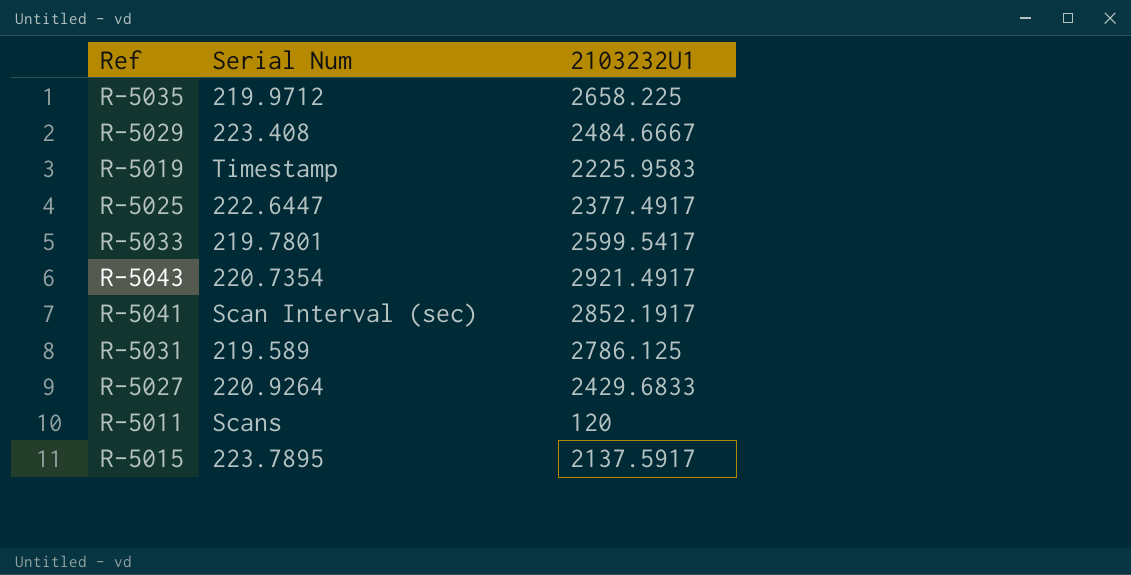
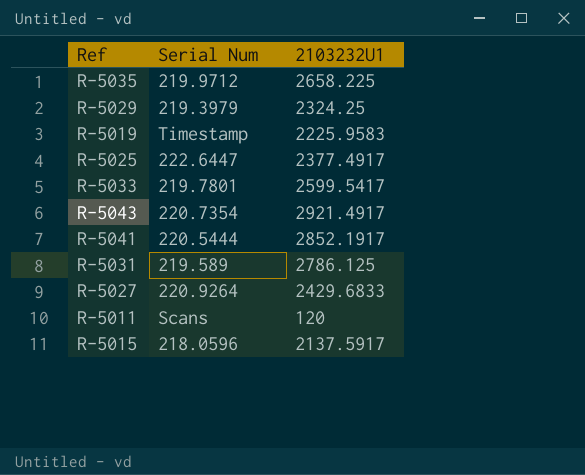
R-5029 | Serial Num: 223.408 -> 219.3979
R-5029 | 2103232U1: 2484.6667 -> 2324.25
R-5041 | Serial Num: Scan Interval (sec) -> 220.5444
R-5015 | Serial Num: 223.7895 -> 218.0596

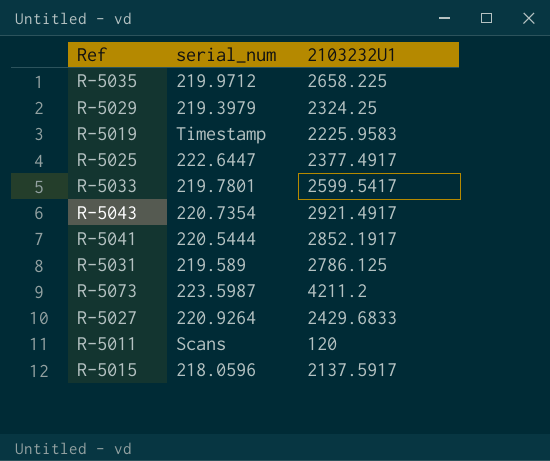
column name: Serial Num -> serial_num
row R-5073: none -> 223.5987 | 4211.2

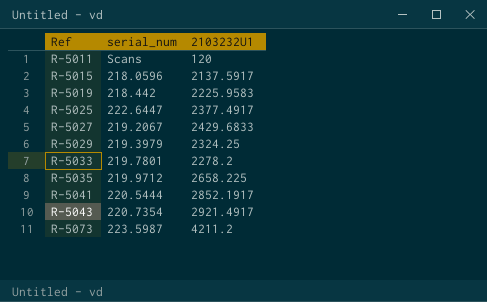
row order: none -> Ref ascending
row R-5031: 219.589 | 2786.125 -> none
R-5019 | serial_num: Timestamp -> 218.442
R-5027 | serial_num: 220.9264 -> 219.2067
R-5033 | 2103232U1: 2599.5417 -> 2278.2

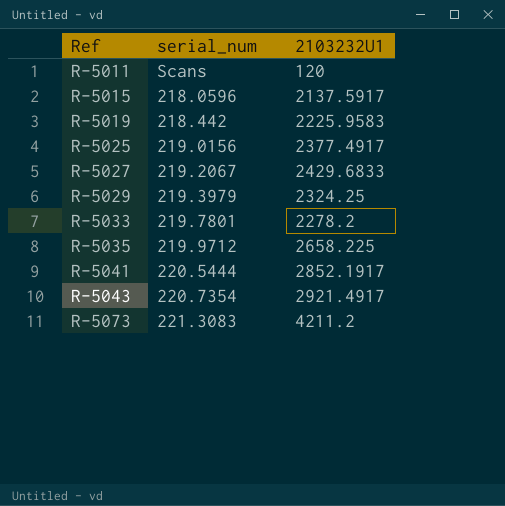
R-5025 | serial_num: 222.6447 -> 219.0156
R-5073 | serial_num: 223.5987 -> 221.3083

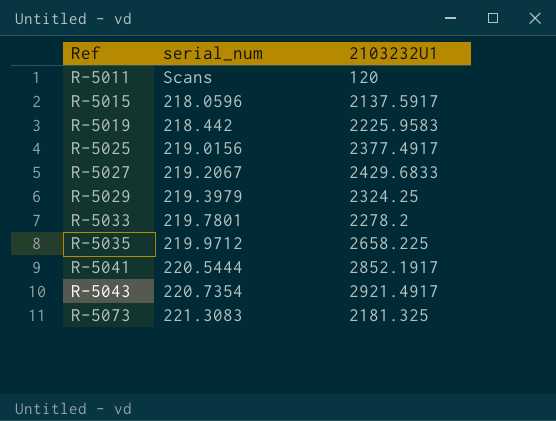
R-5073 | 2103232U1: 4211.2 -> 2181.325

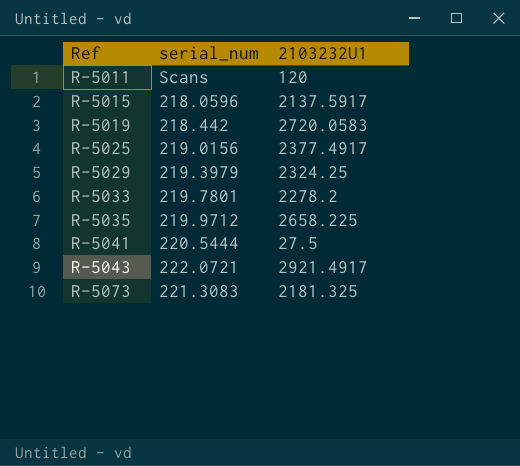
row R-5027: 219.2067 | 2429.6833 -> none
R-5019 | 2103232U1: 2225.9583 -> 2720.0583
R-5041 | 2103232U1: 2852.1917 -> 27.5
R-5043 | serial_num: 220.7354 -> 222.0721

